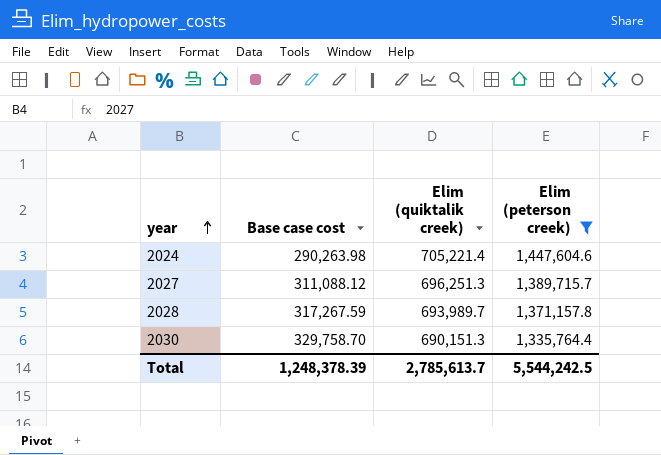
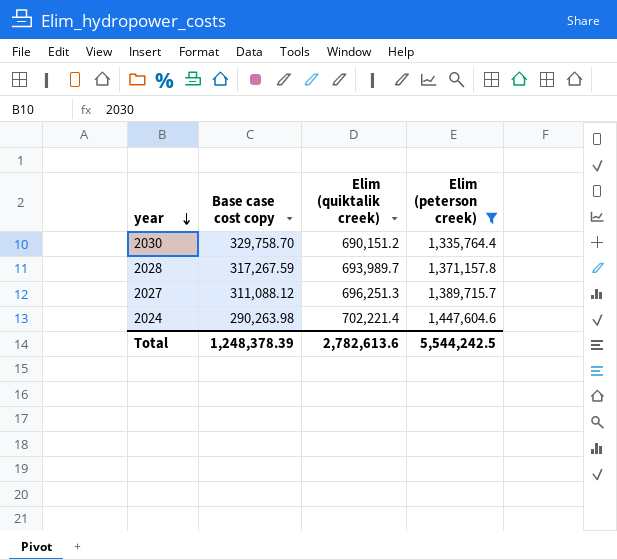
row order: year ascending -> year descending
column name: Base case cost -> Base case cost copy
2030 | Elim (quiktalik creek): 690,151.3 -> 690,151.2
2024 | Elim (quiktalik creek): 705,221.4 -> 702,221.4
Total | Elim (quiktalik creek): 2,785,613.7 -> 2,782,613.6

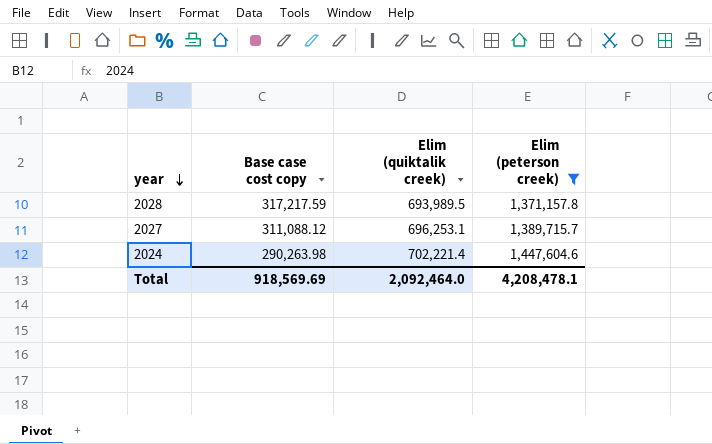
row 2030: 329,758.70 | 690,151.2 | 1,335,764.4 -> none
2028 | Base case cost copy: 317,267.59 -> 317,217.59
2028 | Elim (quiktalik creek): 693,989.7 -> 693,989.5
2027 | Elim (quiktalik creek): 696,251.3 -> 696,253.1
Total | Base case cost copy: 1,248,378.39 -> 918,569.69
Total | Elim (quiktalik creek): 2,782,613.6 -> 2,092,464.0
Total | Elim (peterson creek): 5,544,242.5 -> 4,208,478.1

